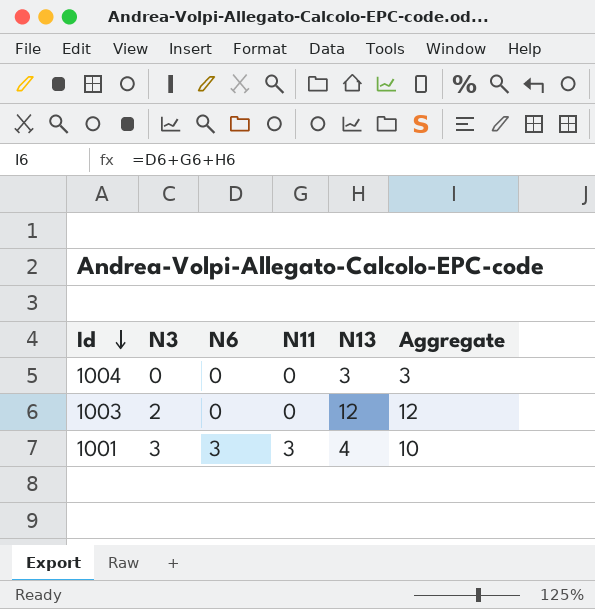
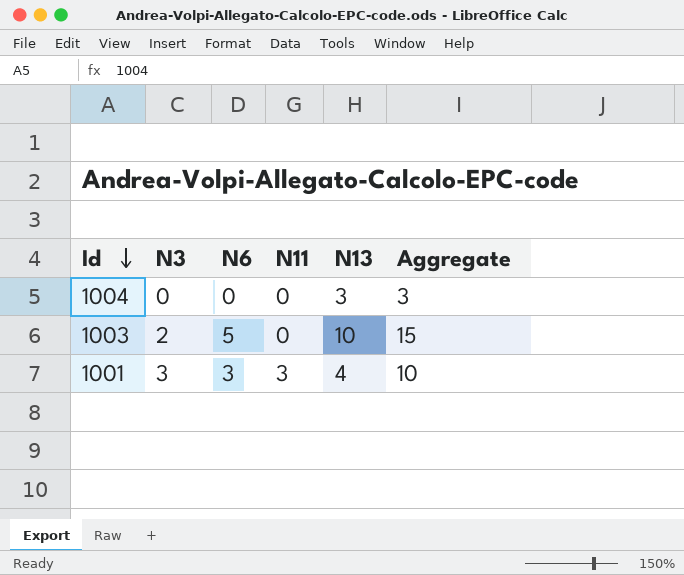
1003 | N6: 0 -> 5
1003 | N13: 12 -> 10
1003 | Aggregate: 12 -> 15

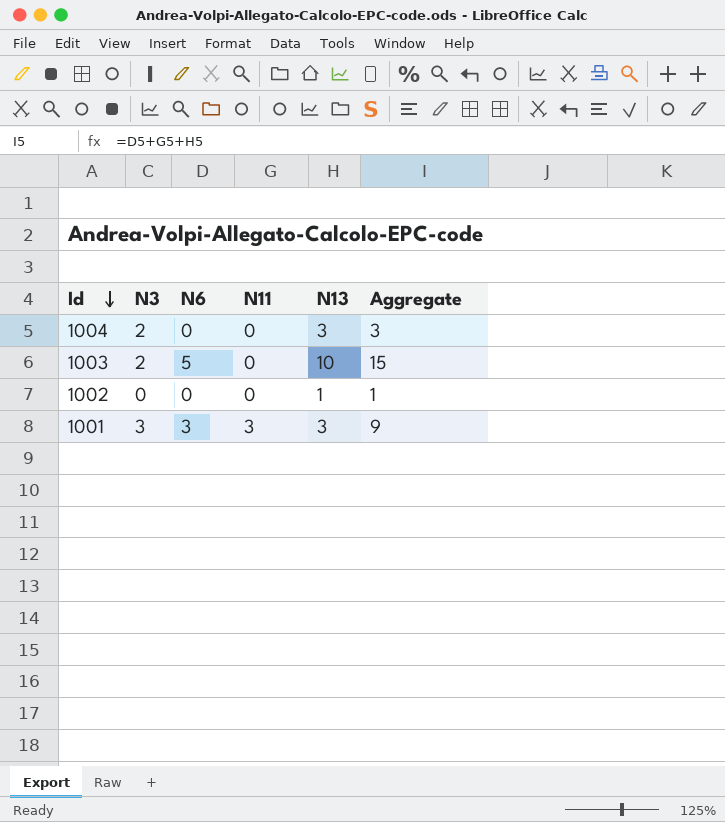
1004 | N3: 0 -> 2
row 1002: none -> 0 | 0 | 0 | 1 | 1
1001 | N13: 4 -> 3
1001 | Aggregate: 10 -> 9

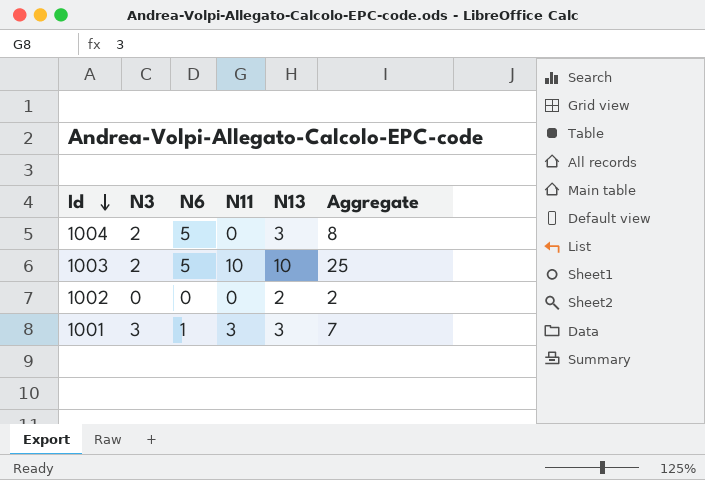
1004 | N6: 0 -> 5
1004 | Aggregate: 3 -> 8
1003 | N11: 0 -> 10
1003 | Aggregate: 15 -> 25
1002 | N13: 1 -> 2
1002 | Aggregate: 1 -> 2
1001 | N6: 3 -> 1
1001 | Aggregate: 9 -> 7

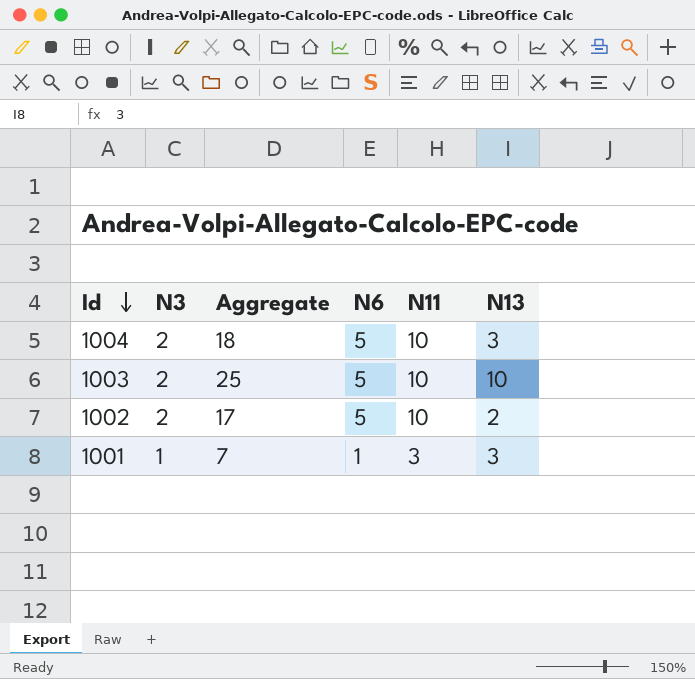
column Aggregate | position: 6 -> 3
1004 | Aggregate: 8 -> 18
1004 | N11: 0 -> 10
1002 | N3: 0 -> 2
1002 | Aggregate: 2 -> 17
1002 | N6: 0 -> 5
1002 | N11: 0 -> 10
1001 | N3: 3 -> 1

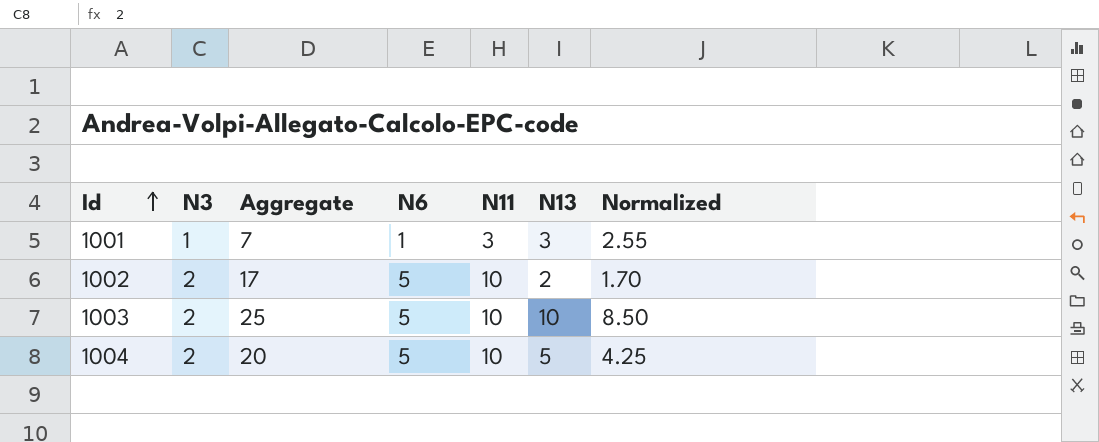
row order: Id descending -> Id ascending
column Normalized | formula: none -> [N13] * 0.85
1004 | Aggregate: 18 -> 20
1004 | N13: 3 -> 5

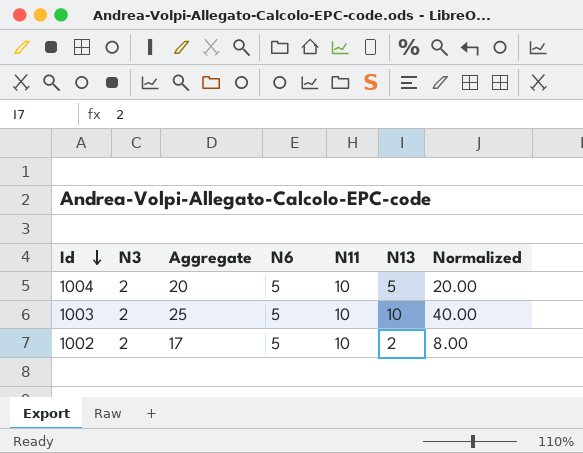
row order: Id ascending -> Id descending
column Normalized | formula: [N13] * 0.85 -> [N13] * 4
row 1001: 1 | 7 | 1 | 3 | 3 | 2.55 -> none

